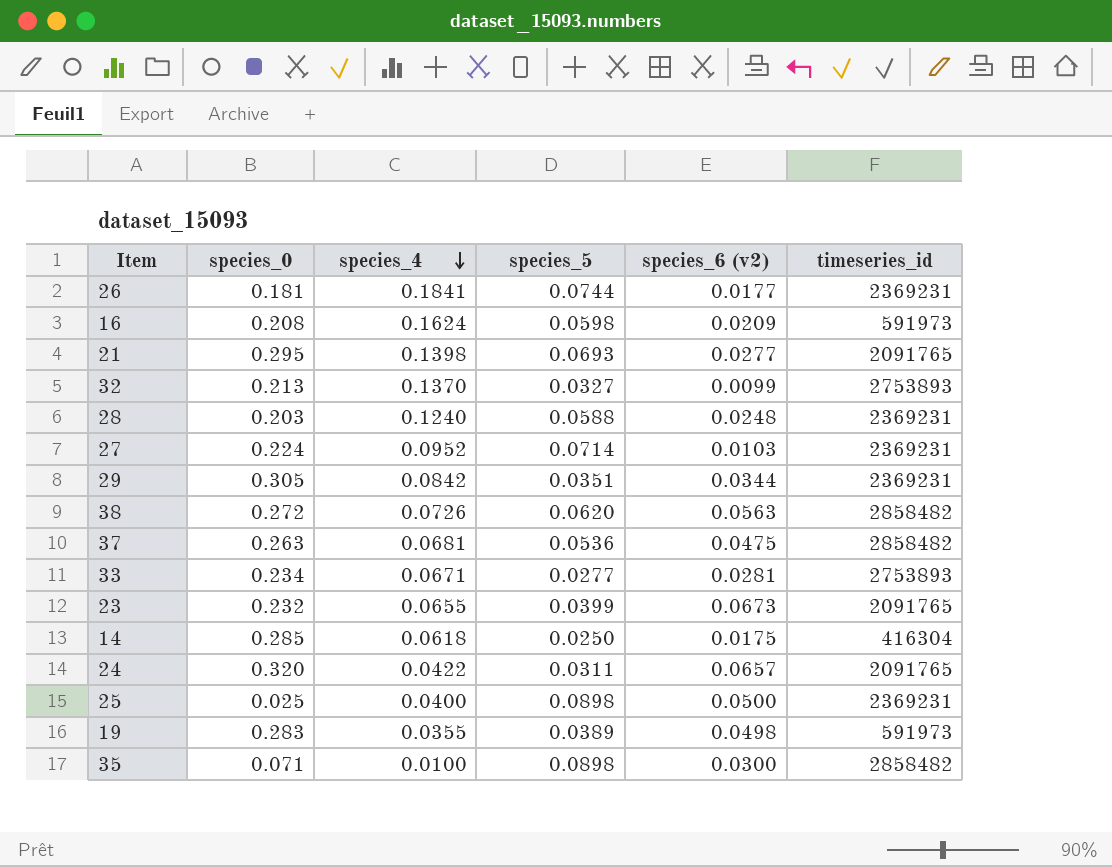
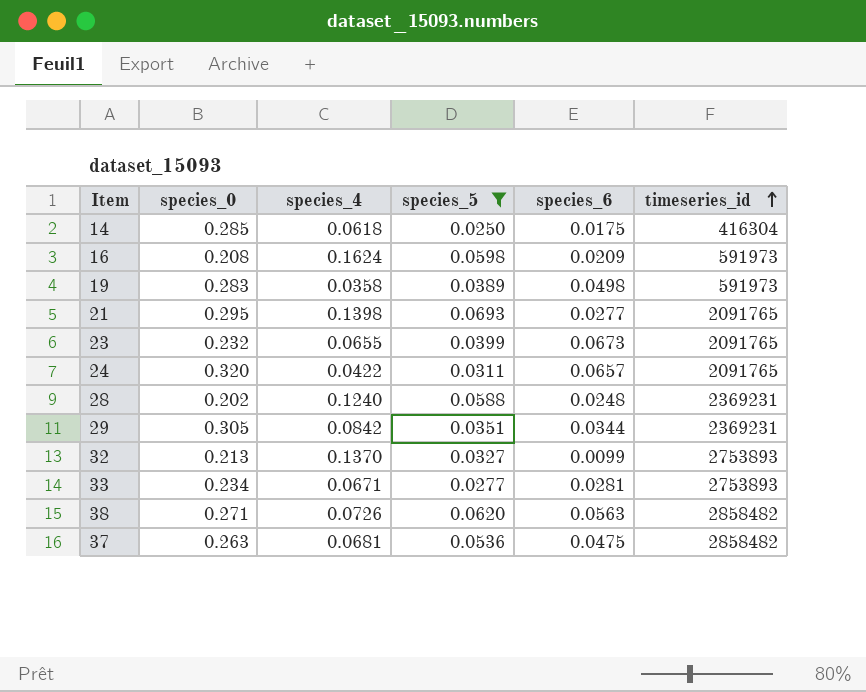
filter: none -> species_5 <= 0.0693
row order: species_4 descending -> timeseries_id ascending
column name: species_6 (v2) -> species_6
19 | species_4: 0.0355 -> 0.0358
28 | species_0: 0.203 -> 0.202
38 | species_0: 0.272 -> 0.271

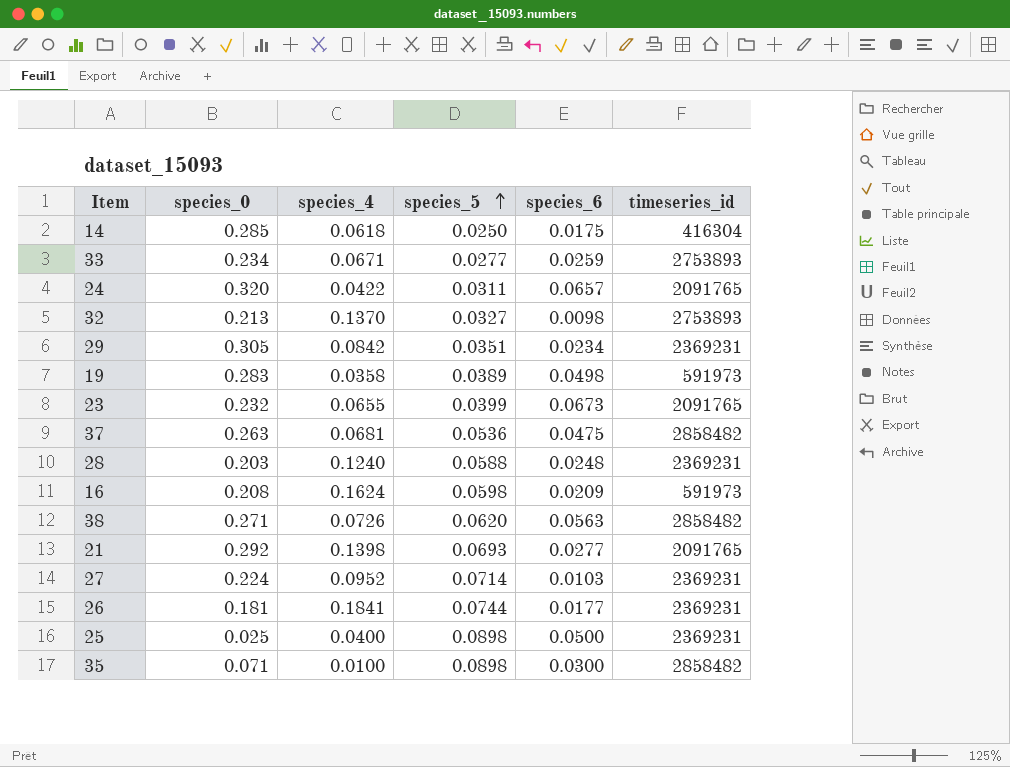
filter: species_5 <= 0.0693 -> none
row order: timeseries_id ascending -> species_5 ascending
33 | species_6: 0.0281 -> 0.0259
32 | species_6: 0.0099 -> 0.0098
29 | species_6: 0.0344 -> 0.0234
28 | species_0: 0.202 -> 0.203
21 | species_0: 0.295 -> 0.292

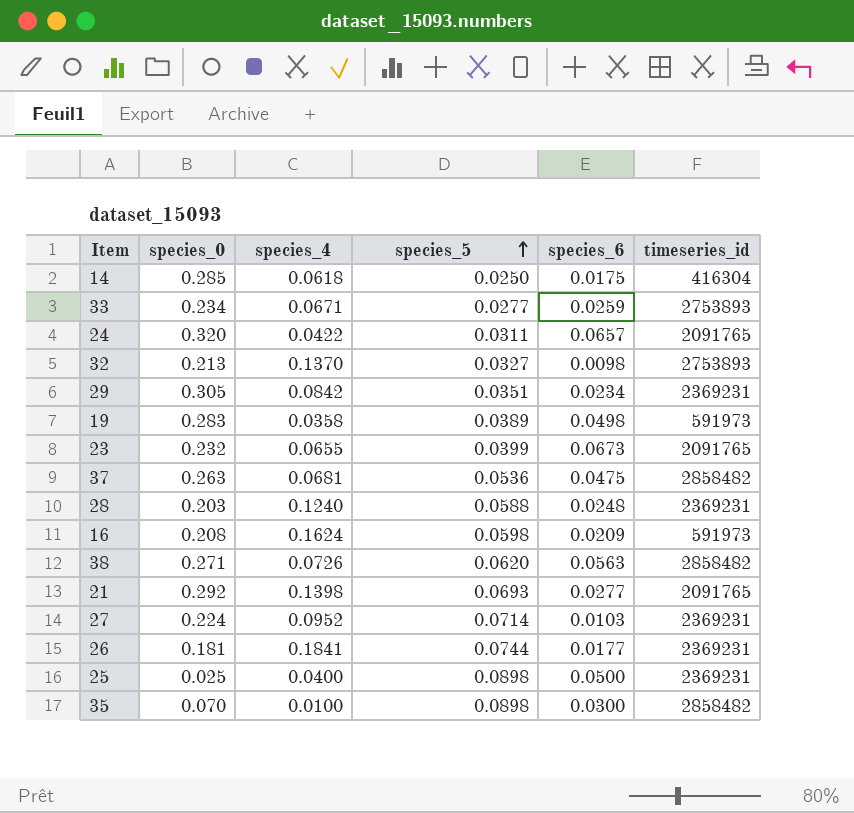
35 | species_0: 0.071 -> 0.070

